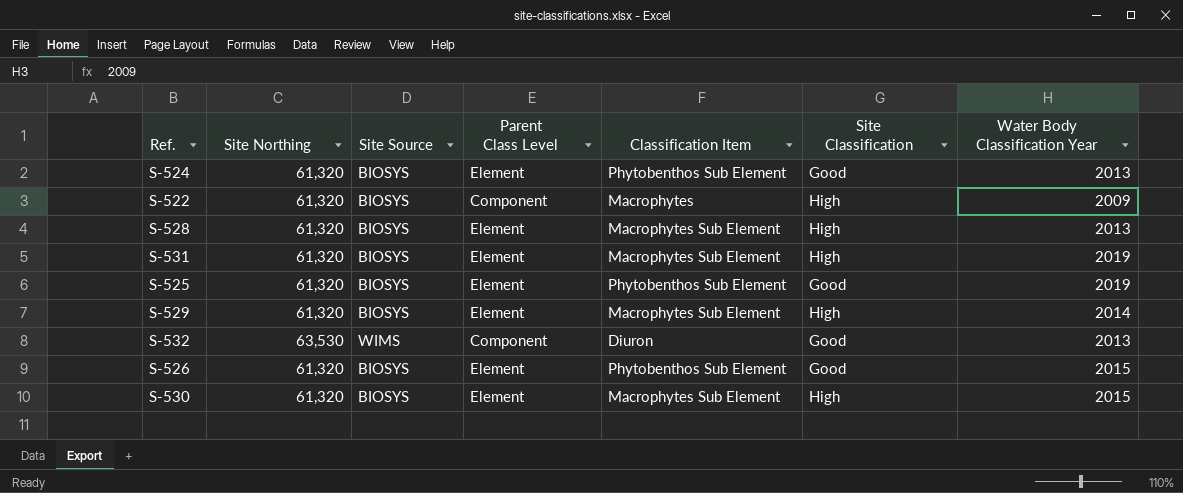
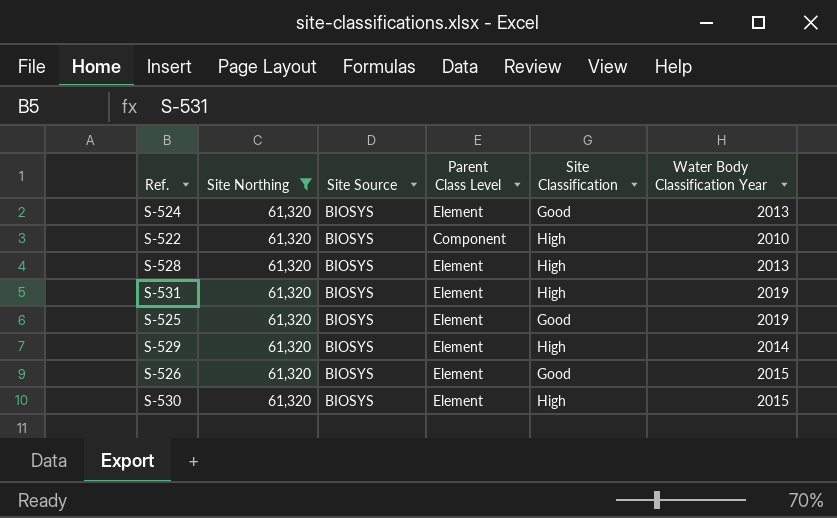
filter: none -> Site Northing = 61,320
column Classification Item | position: 5 -> none
S-522 | Water Body Classification Year: 2009 -> 2010

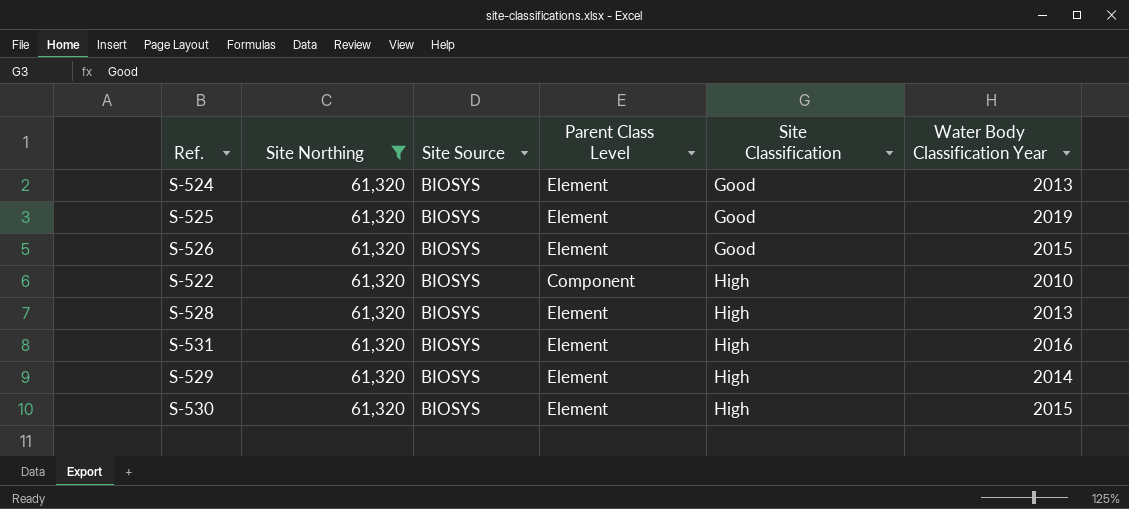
row order: none -> Site Classification ascending
S-531 | Water Body Classification Year: 2019 -> 2016

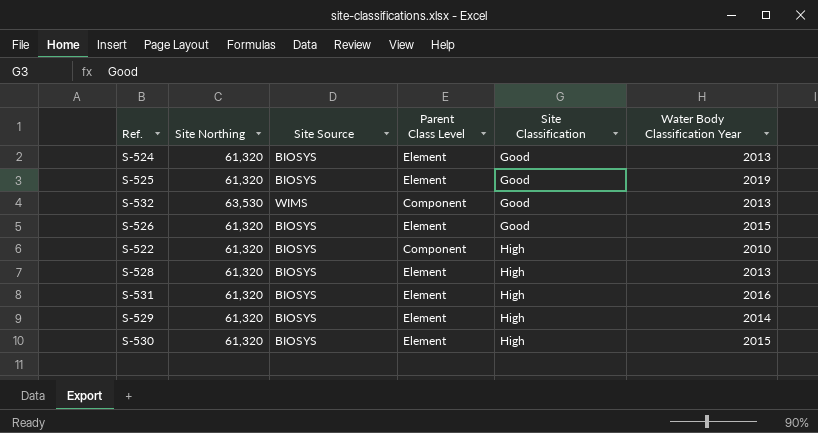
filter: Site Northing = 61,320 -> none

